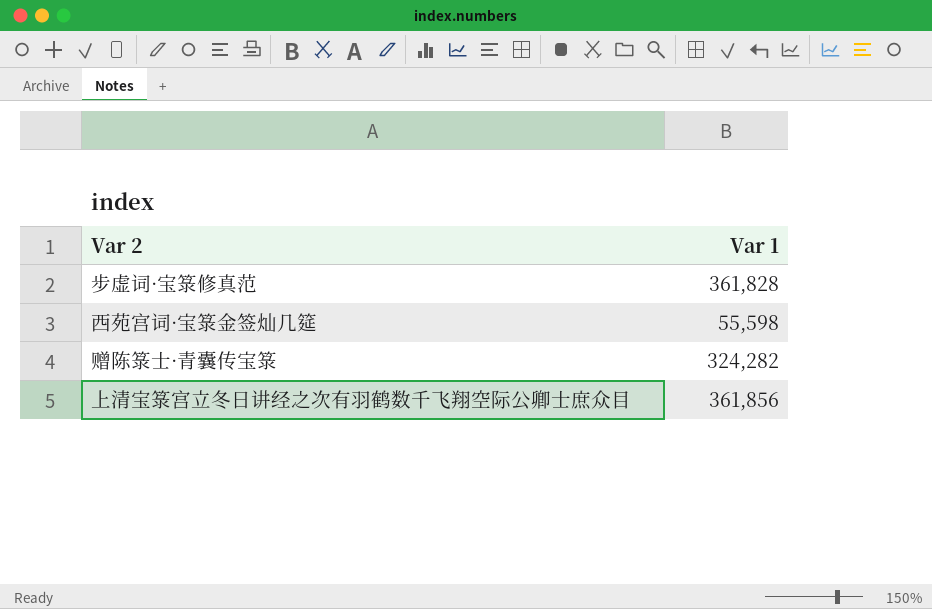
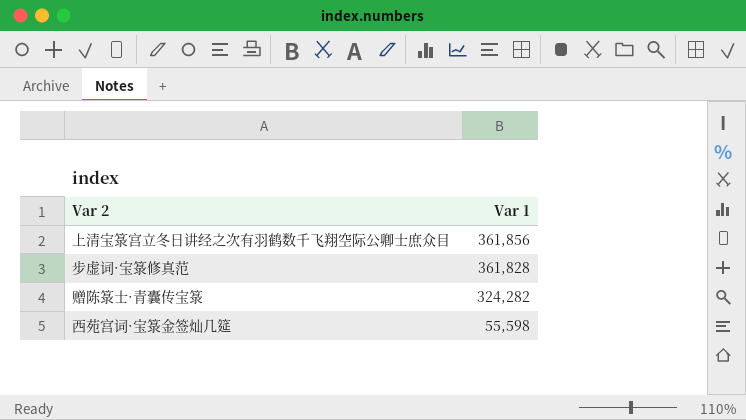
row order: none -> Var 1 descending

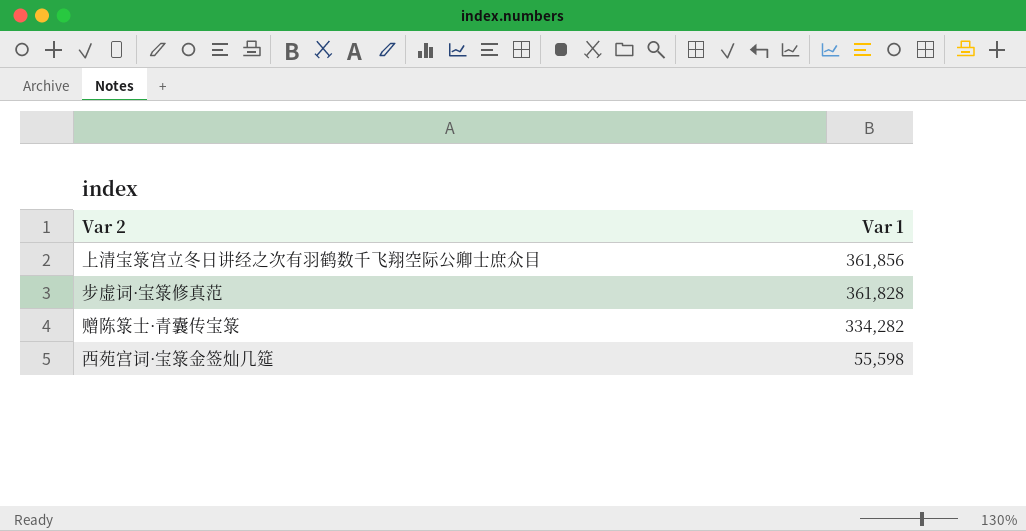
赠陈箓士·青囊传宝箓 | Var 1: 324,282 -> 334,282

